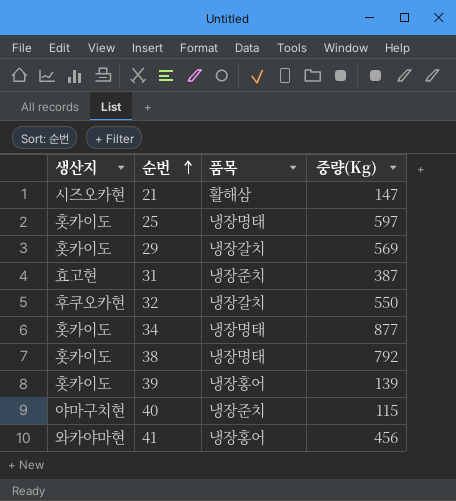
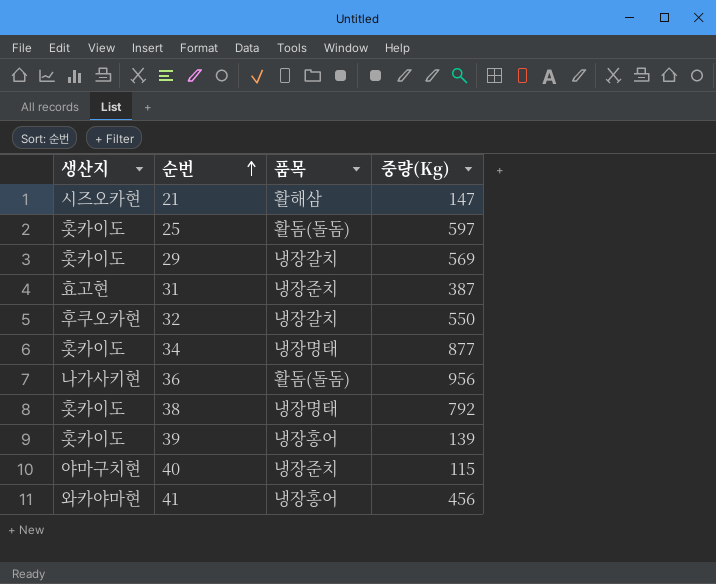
25 | 품목: 냉장명태 -> 활돔(돌돔)
row 36: none -> 나가사키현 | 활돔(돌돔) | 956

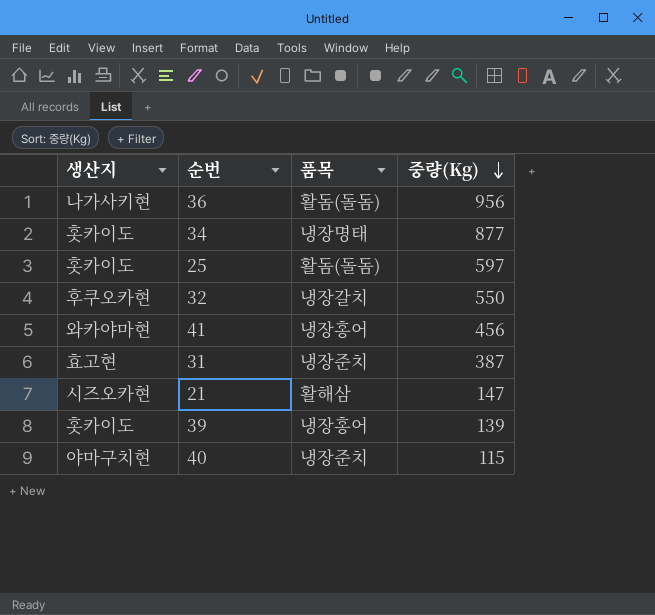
row order: 순번 ascending -> 중량(Kg) descending
row 29: 홋카이도 | 냉장갈치 | 569 -> none
row 38: 홋카이도 | 냉장명태 | 792 -> none

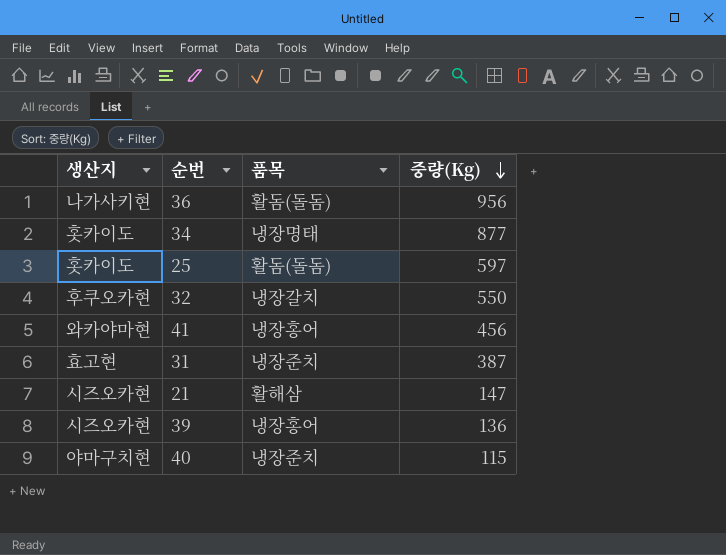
39 | 생산지: 홋카이도 -> 시즈오카현
39 | 중량(Kg): 139 -> 136

